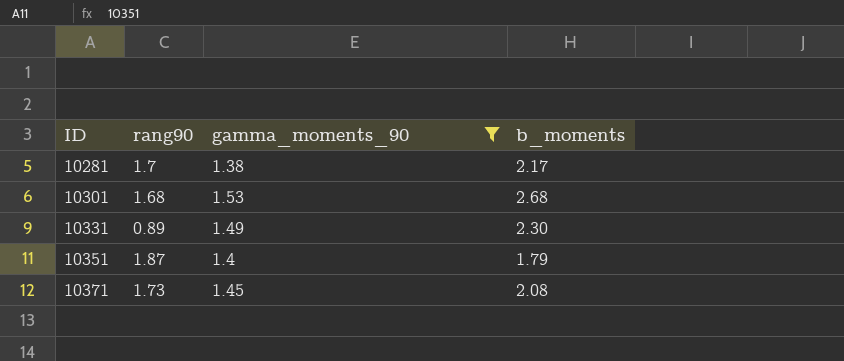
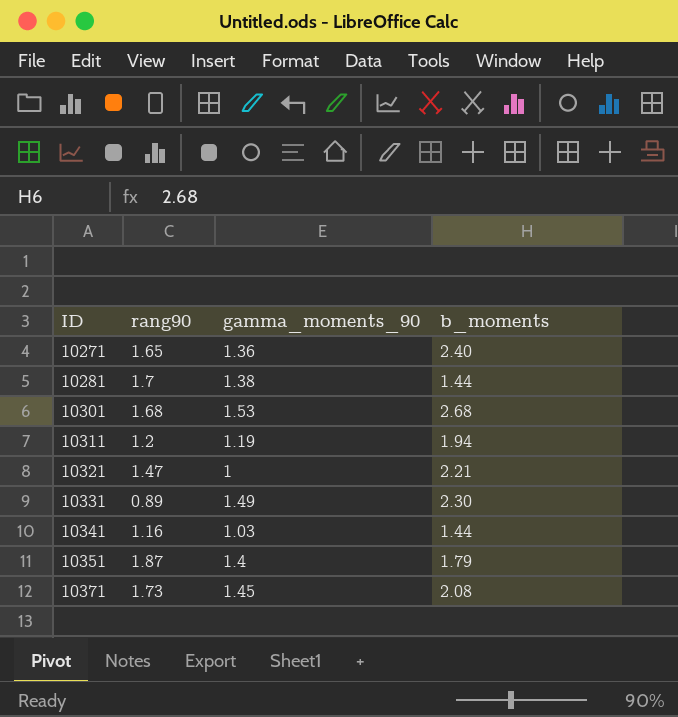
filter: gamma_moments_90 >= 1.38 -> none
10281 | b_moments: 2.17 -> 1.44

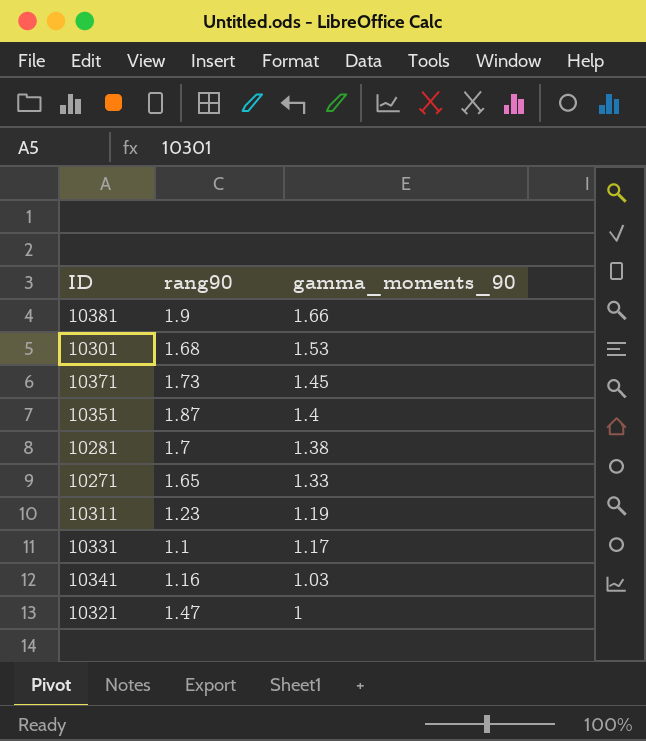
row order: ID ascending -> gamma_moments_90 descending
column b_moments | position: 4 -> none
row 10381: none -> 1.9 | 1.66
10271 | gamma_moments_90: 1.36 -> 1.33
10311 | rang90: 1.2 -> 1.23
10331 | rang90: 0.89 -> 1.1
10331 | gamma_moments_90: 1.49 -> 1.17

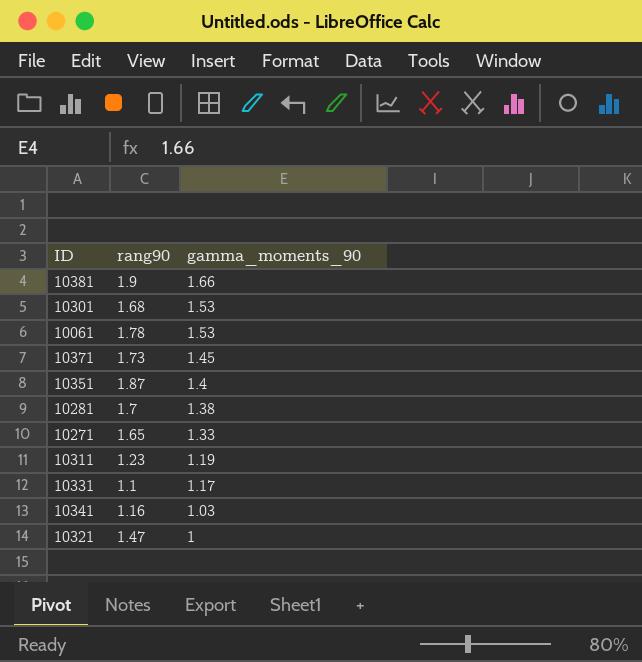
row 10061: none -> 1.78 | 1.53

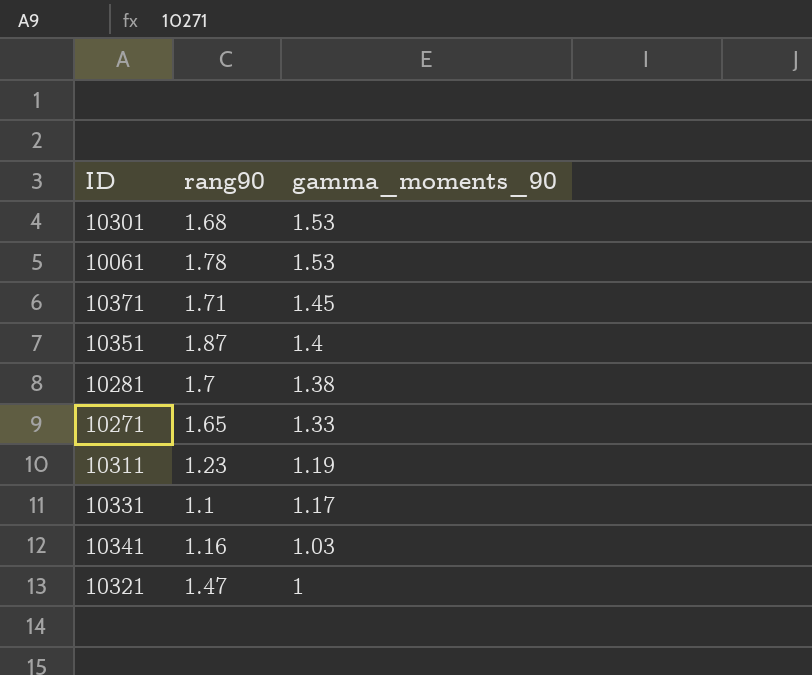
row 10381: 1.9 | 1.66 -> none
10371 | rang90: 1.73 -> 1.71

